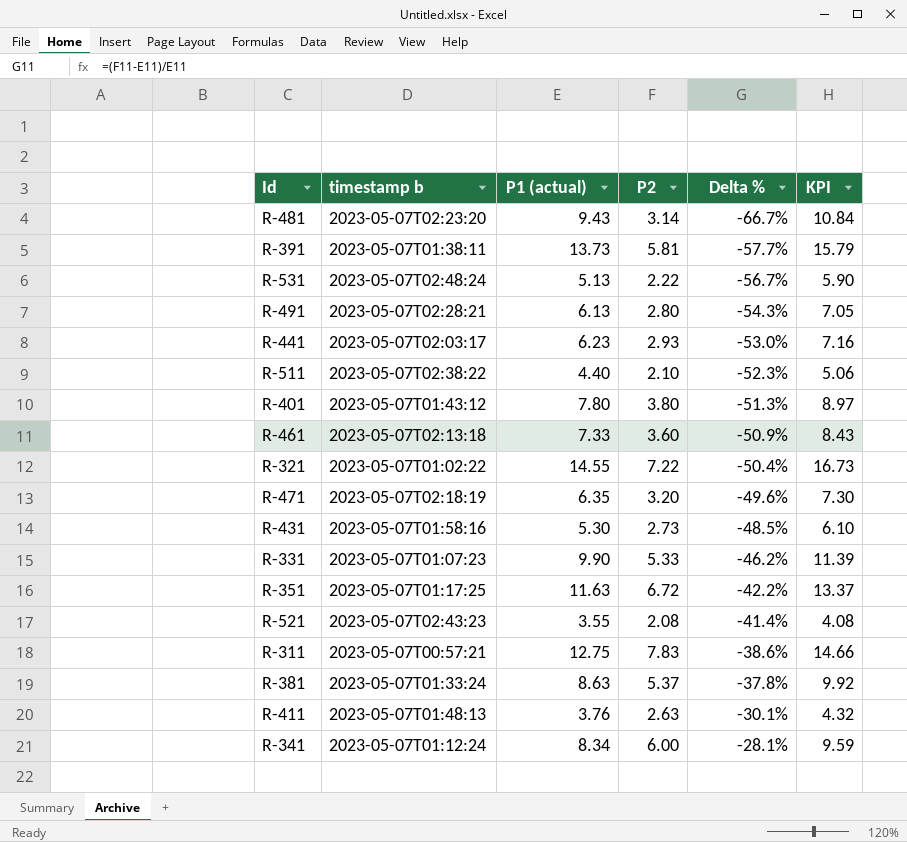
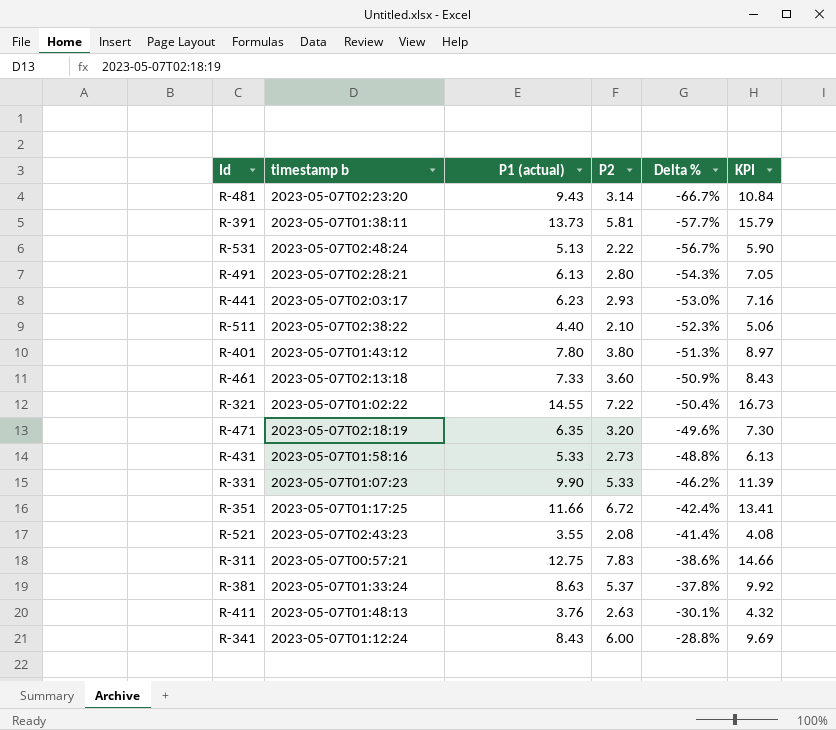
R-431 | P1 (actual): 5.30 -> 5.33
R-431 | Delta %: -48.5% -> -48.8%
R-431 | KPI: 6.10 -> 6.13
R-351 | P1 (actual): 11.63 -> 11.66
R-351 | Delta %: -42.2% -> -42.4%
R-351 | KPI: 13.37 -> 13.41
R-341 | P1 (actual): 8.34 -> 8.43
R-341 | Delta %: -28.1% -> -28.8%
R-341 | KPI: 9.59 -> 9.69

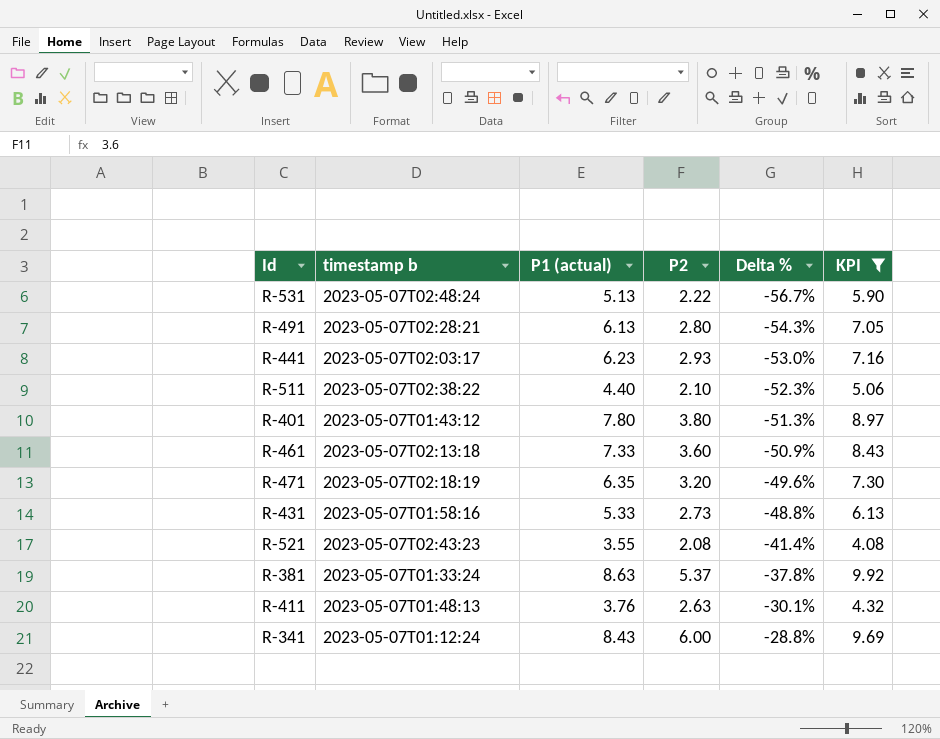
filter: none -> KPI <= 9.92

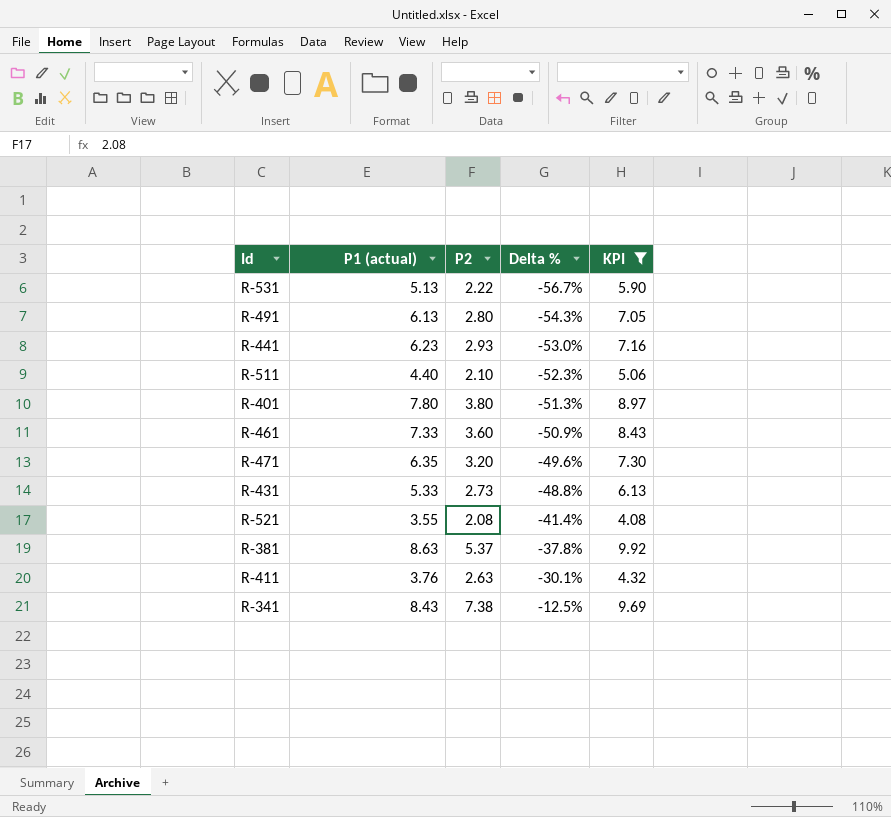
column timestamp b | position: 2 -> none
R-341 | P2: 6.00 -> 7.38
R-341 | Delta %: -28.8% -> -12.5%

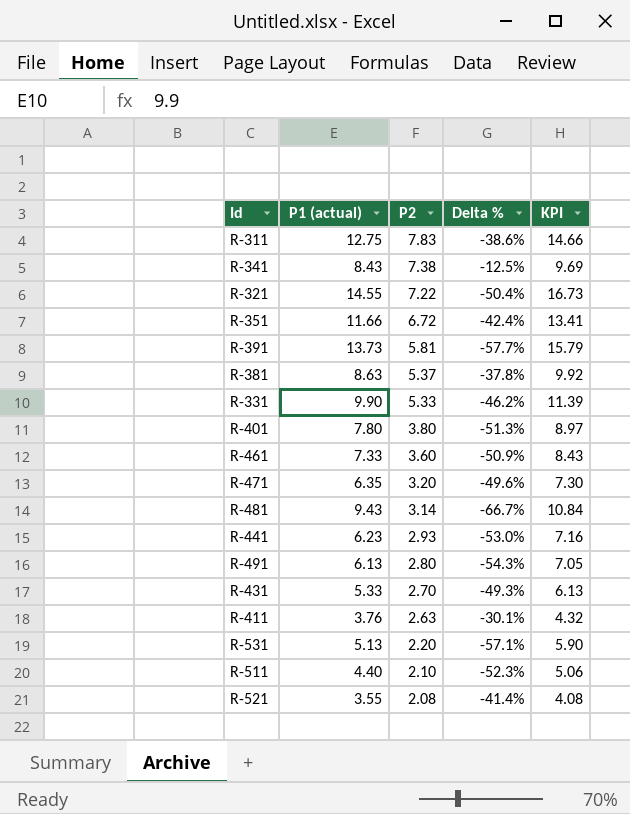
filter: KPI <= 9.92 -> none
row order: Delta % ascending -> P2 descending
R-431 | P2: 2.73 -> 2.70
R-431 | Delta %: -48.8% -> -49.3%
R-531 | P2: 2.22 -> 2.20
R-531 | Delta %: -56.7% -> -57.1%

